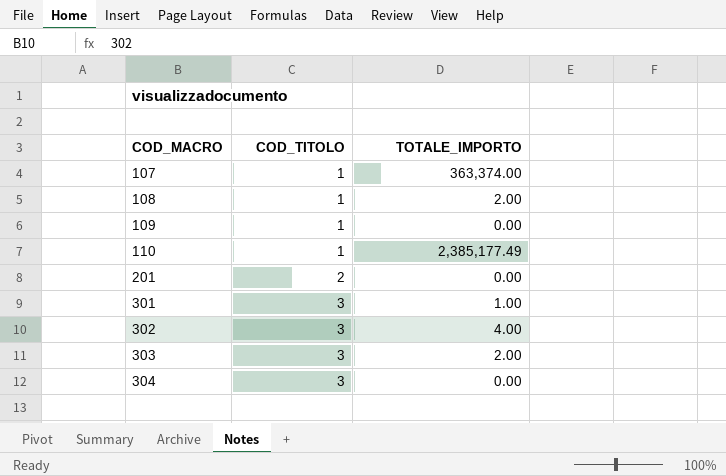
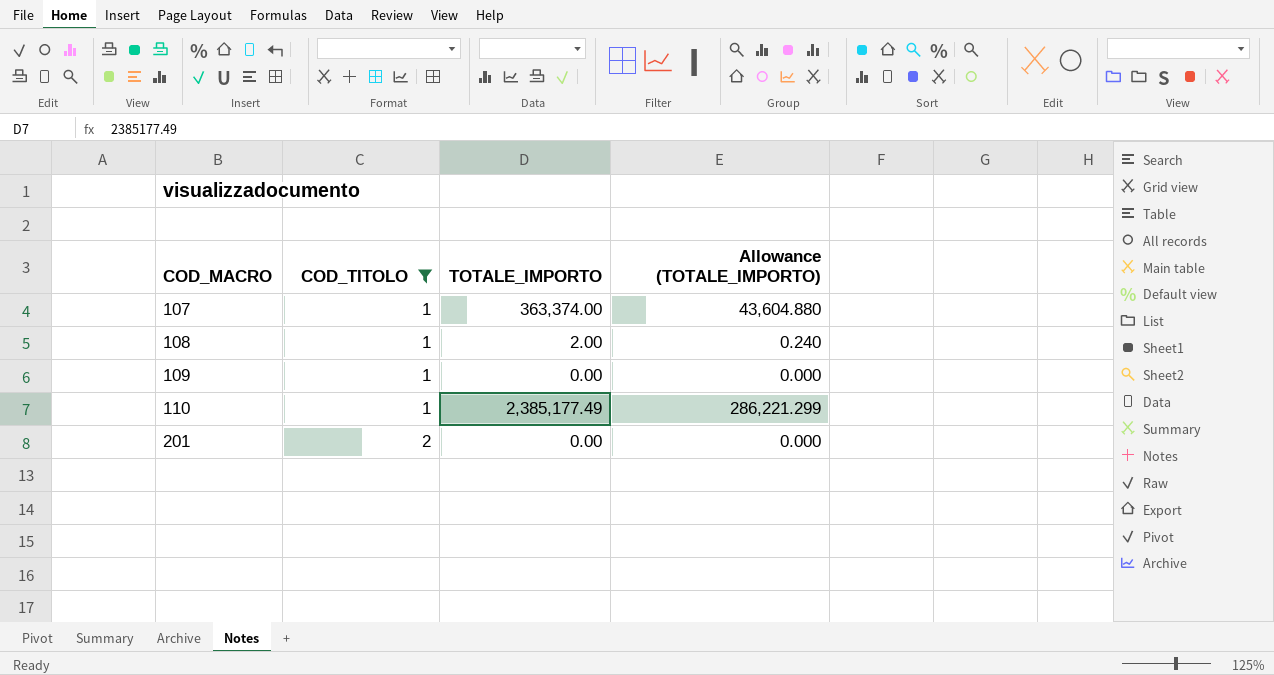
filter: none -> COD_TITOLO != 3
column Allowance (TOTALE_IMPORTO) | formula: none -> [TOTALE_IMPORTO] * 0.12

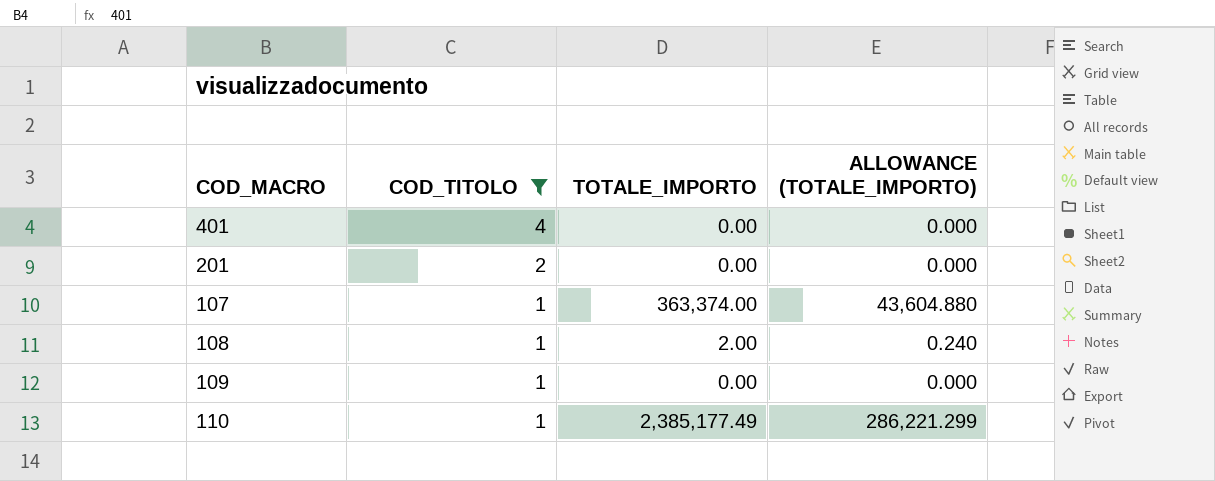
row order: COD_MACRO ascending -> COD_TITOLO descending
column name: Allowance (TOTALE_IMPORTO) -> ALLOWANCE (TOTALE_IMPORTO)
row 401: none -> 4 | 0.00 | 0.000

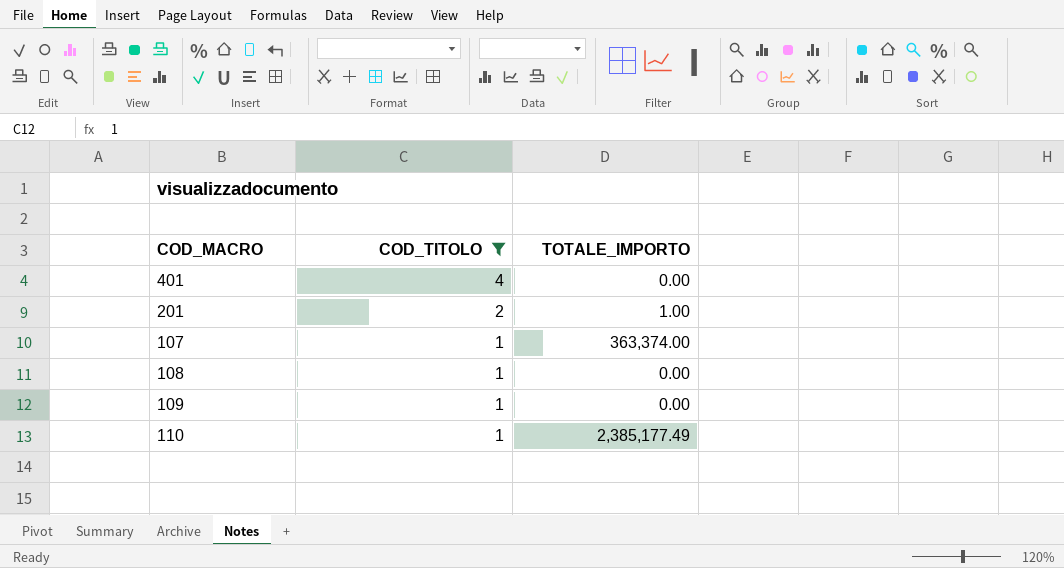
column ALLOWANCE (TOTALE_IMPORTO) | formula: [TOTALE_IMPORTO] * 0.12 -> none
201 | TOTALE_IMPORTO: 0.00 -> 1.00
108 | TOTALE_IMPORTO: 2.00 -> 0.00

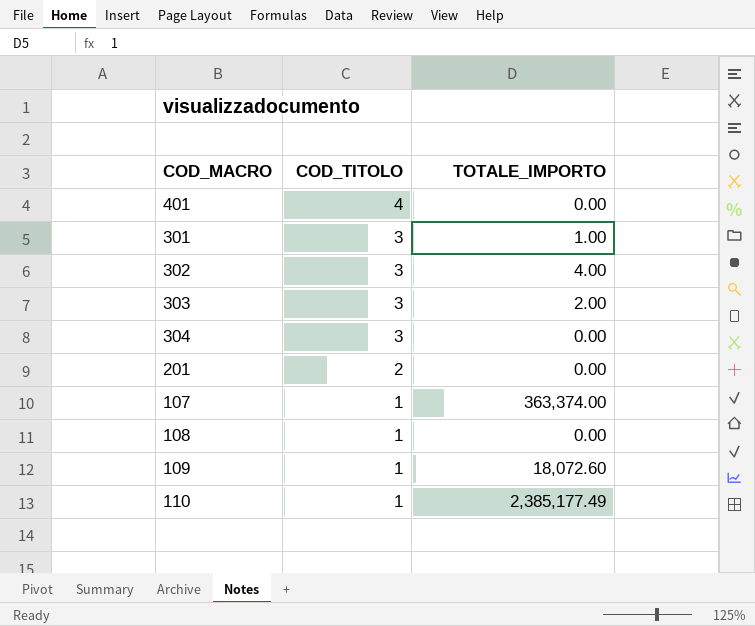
filter: COD_TITOLO != 3 -> none
201 | TOTALE_IMPORTO: 1.00 -> 0.00
109 | TOTALE_IMPORTO: 0.00 -> 18,072.60

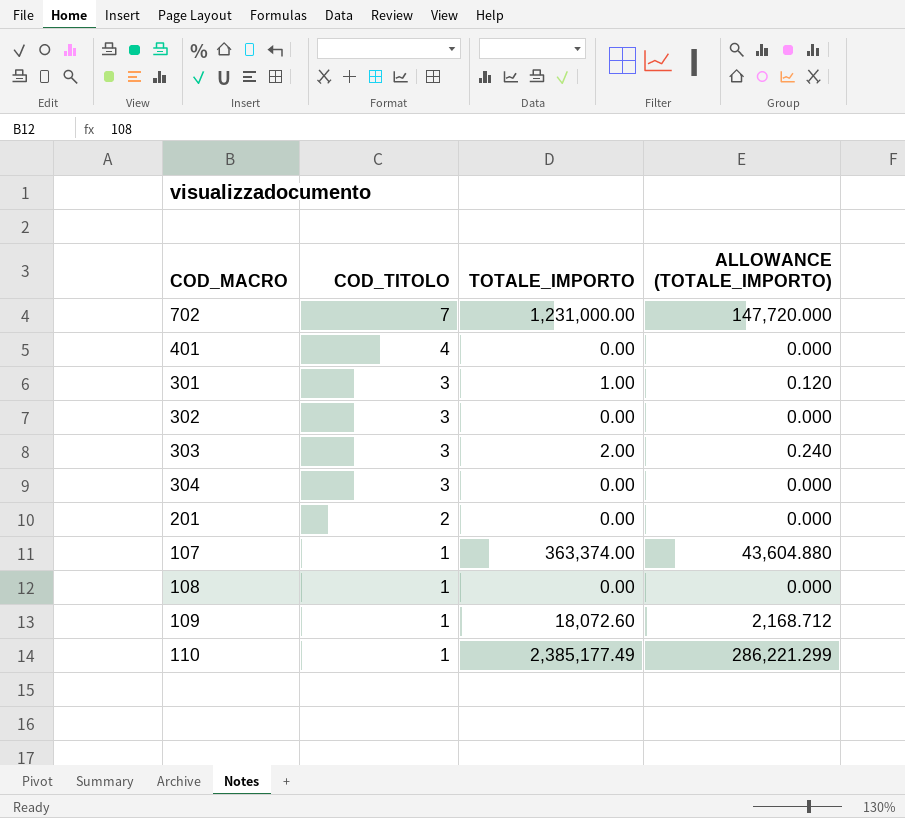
column ALLOWANCE (TOTALE_IMPORTO) | formula: none -> [TOTALE_IMPORTO] * 0.12
row 702: none -> 7 | 1,231,000.00 | 147,720.000
302 | TOTALE_IMPORTO: 4.00 -> 0.00

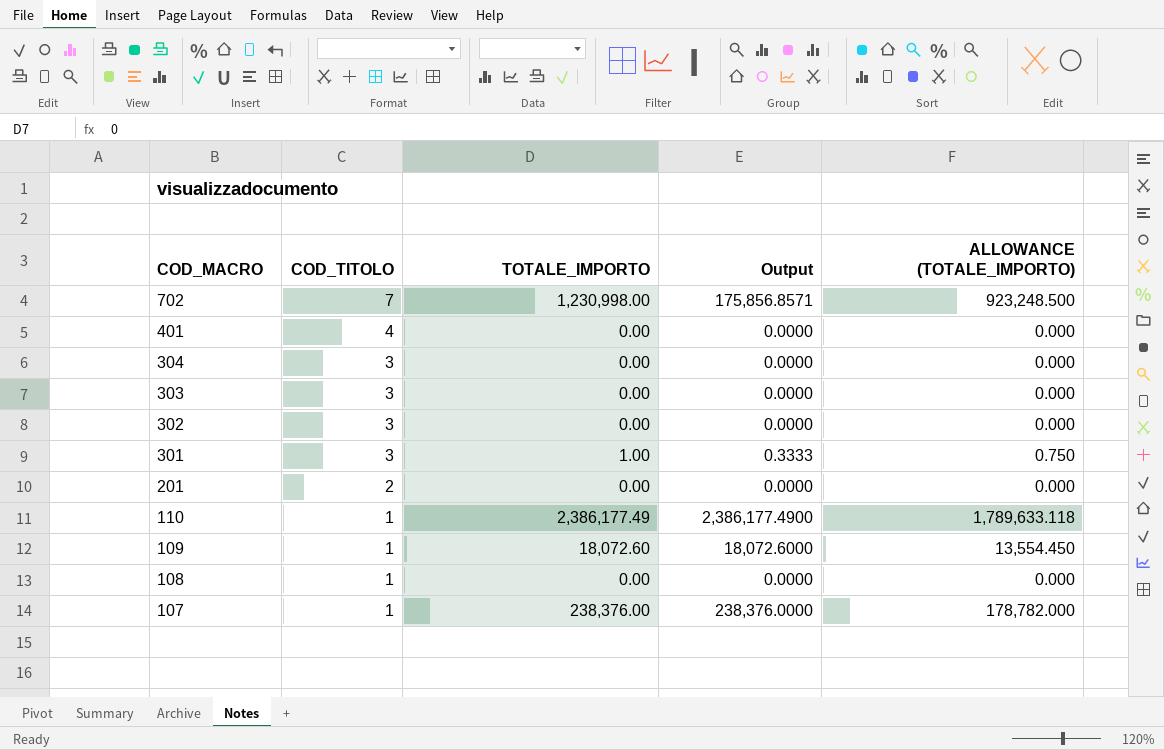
row order: COD_TITOLO descending -> COD_MACRO descending
column Output | formula: none -> [TOTALE_IMPORTO] / [COD_TITOLO]
column ALLOWANCE (TOTALE_IMPORTO) | formula: [TOTALE_IMPORTO] * 0.12 -> [TOTALE_IMPORTO] * 0.75
702 | TOTALE_IMPORTO: 1,231,000.00 -> 1,230,998.00
303 | TOTALE_IMPORTO: 2.00 -> 0.00
110 | TOTALE_IMPORTO: 2,385,177.49 -> 2,386,177.49
107 | TOTALE_IMPORTO: 363,374.00 -> 238,376.00

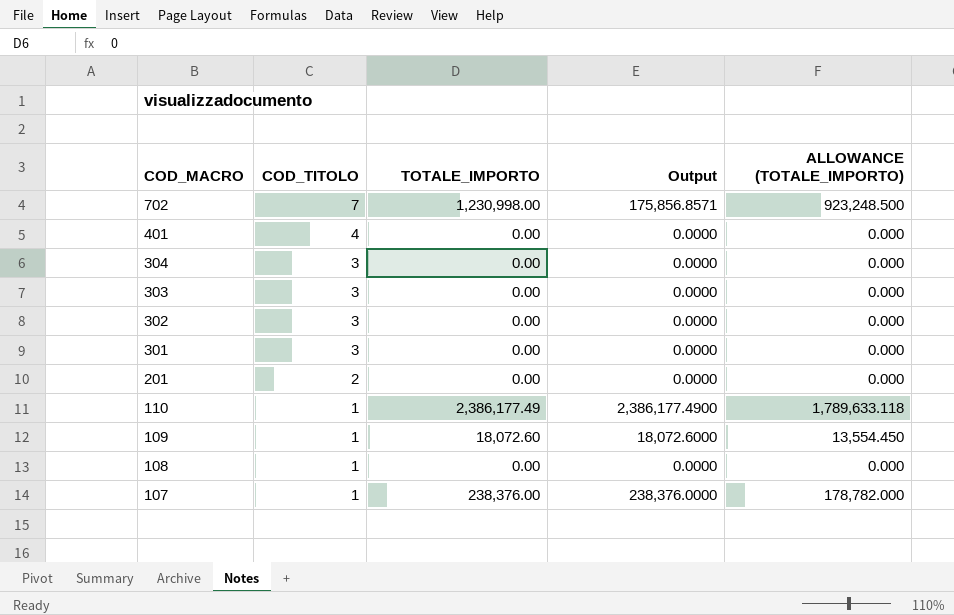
301 | TOTALE_IMPORTO: 1.00 -> 0.00
301 | Output: 0.3333 -> 0.0000
301 | ALLOWANCE (TOTALE_IMPORTO): 0.750 -> 0.000

